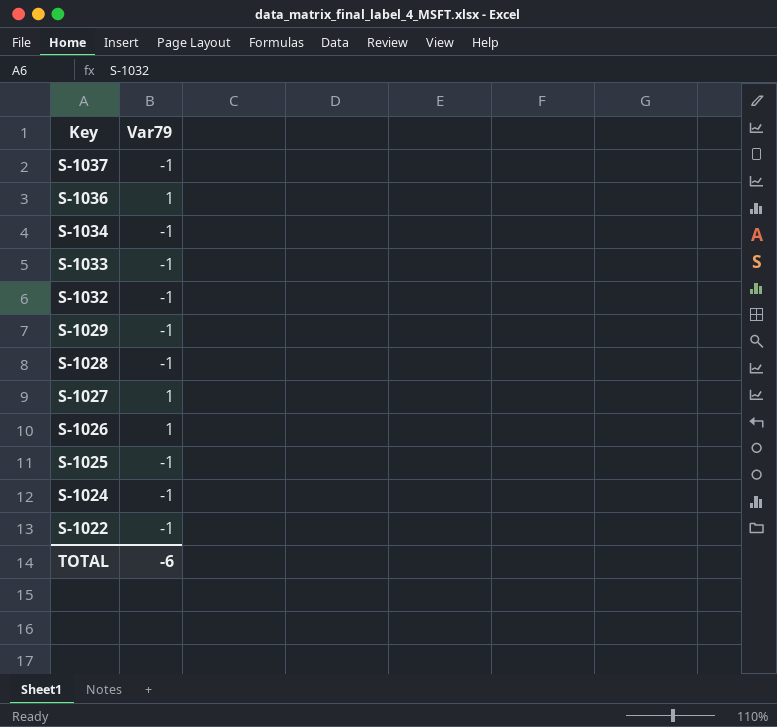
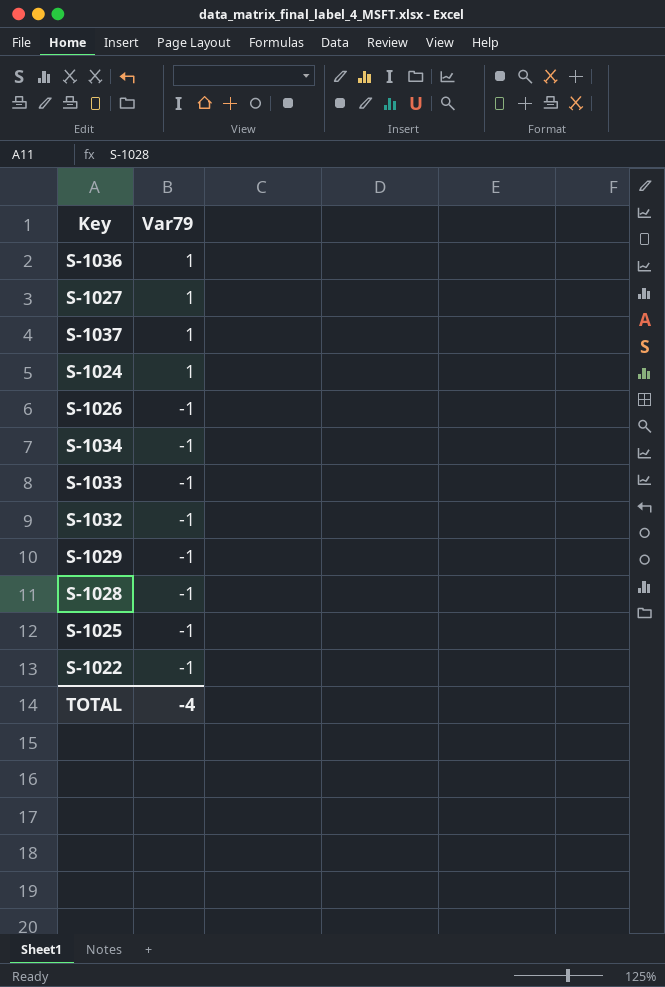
row order: Key descending -> Var79 descending
S-1037 | Var79: -1 -> 1
S-1024 | Var79: -1 -> 1
S-1026 | Var79: 1 -> -1
TOTAL | Var79: -6 -> -4

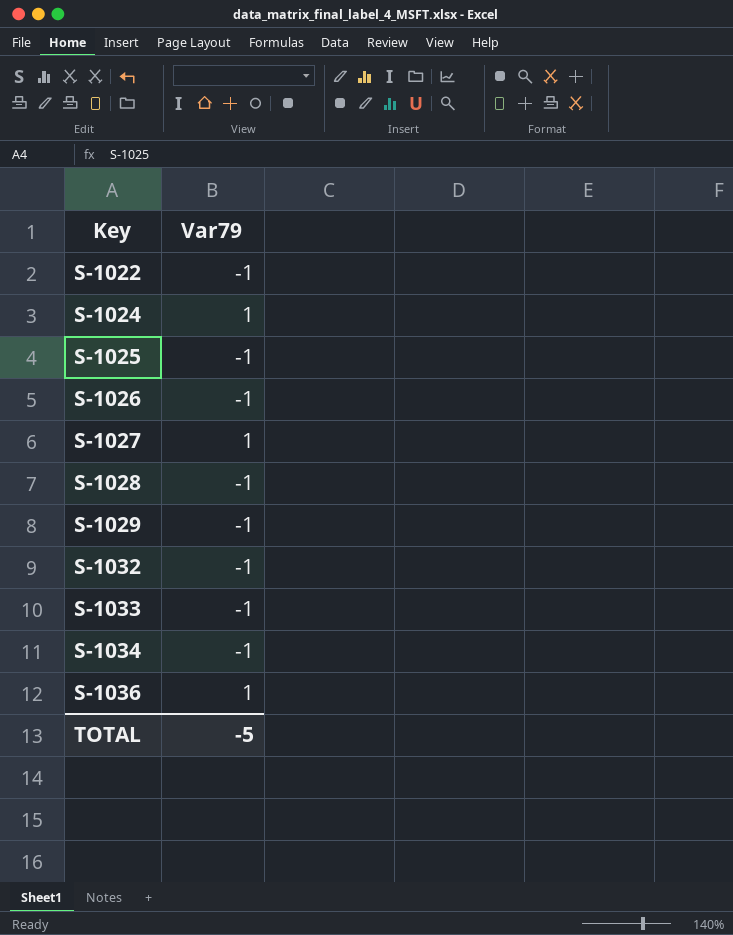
row order: Var79 descending -> Key ascending
row S-1037: 1 -> none
TOTAL | Var79: -4 -> -5

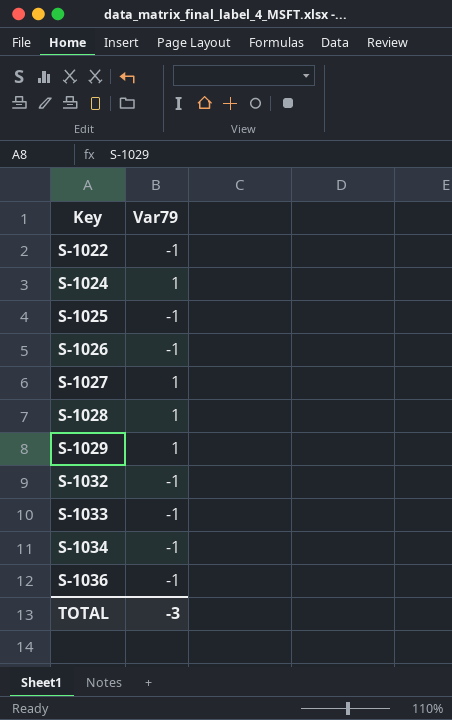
S-1028 | Var79: -1 -> 1
S-1029 | Var79: -1 -> 1
S-1036 | Var79: 1 -> -1
TOTAL | Var79: -5 -> -3

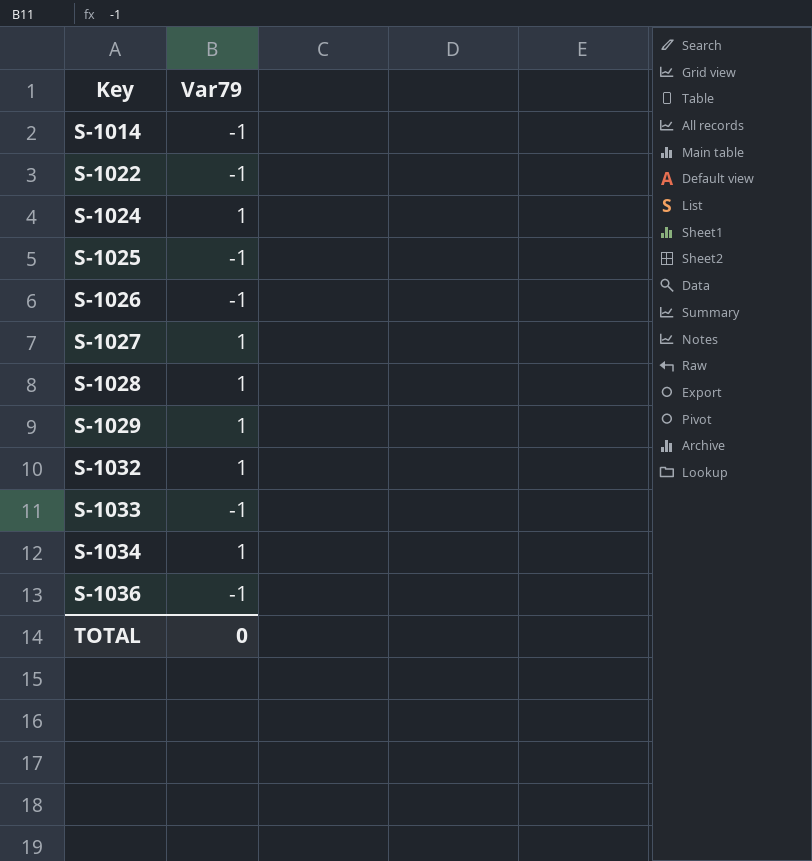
row S-1014: none -> -1
S-1032 | Var79: -1 -> 1
S-1034 | Var79: -1 -> 1
TOTAL | Var79: -3 -> 0

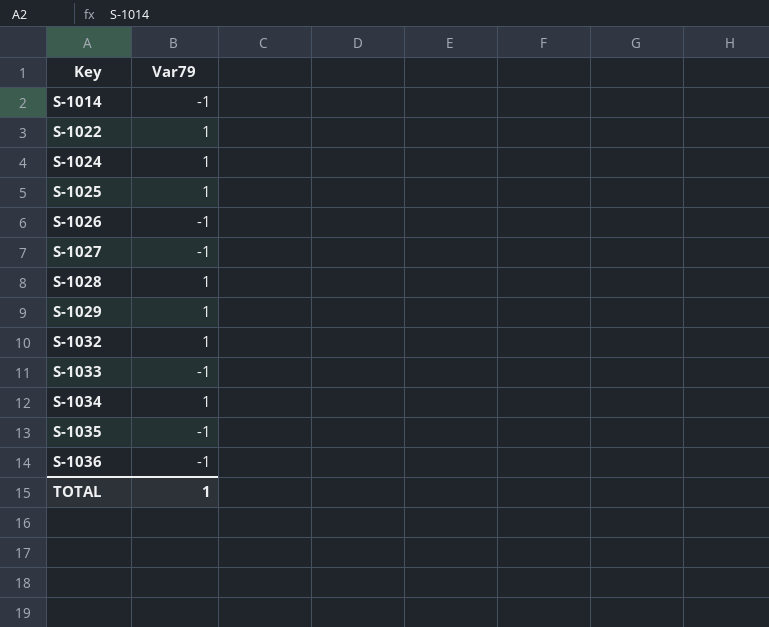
S-1022 | Var79: -1 -> 1
S-1025 | Var79: -1 -> 1
S-1027 | Var79: 1 -> -1
row S-1035: none -> -1
TOTAL | Var79: 0 -> 1

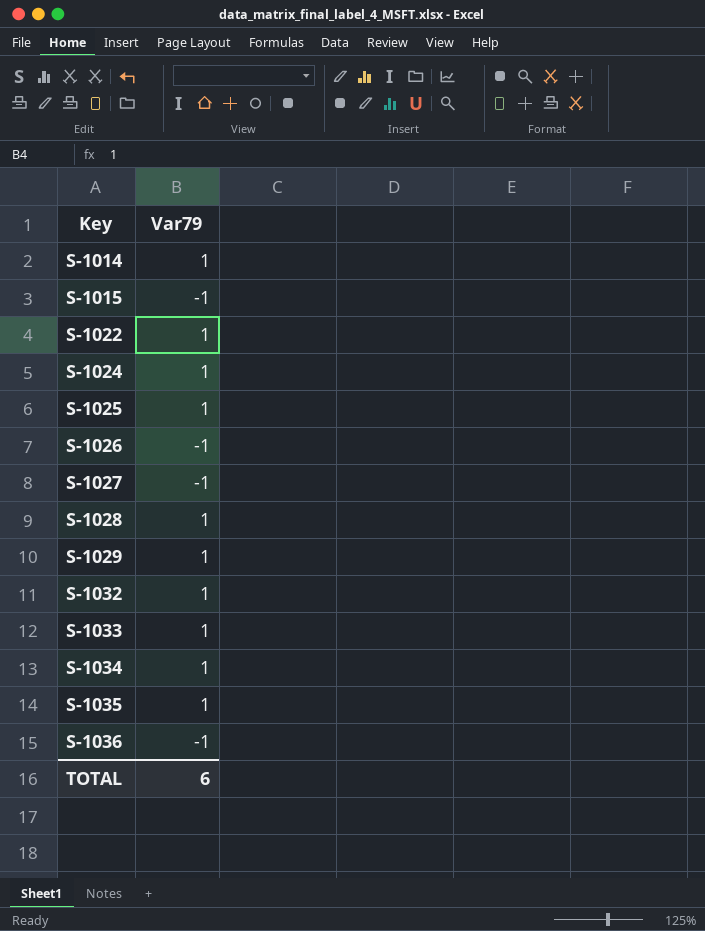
S-1014 | Var79: -1 -> 1
row S-1015: none -> -1
S-1033 | Var79: -1 -> 1
S-1035 | Var79: -1 -> 1
TOTAL | Var79: 1 -> 6

